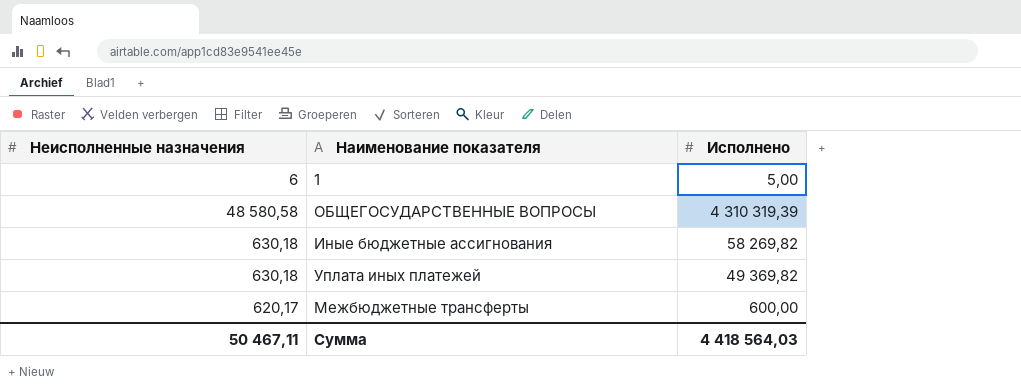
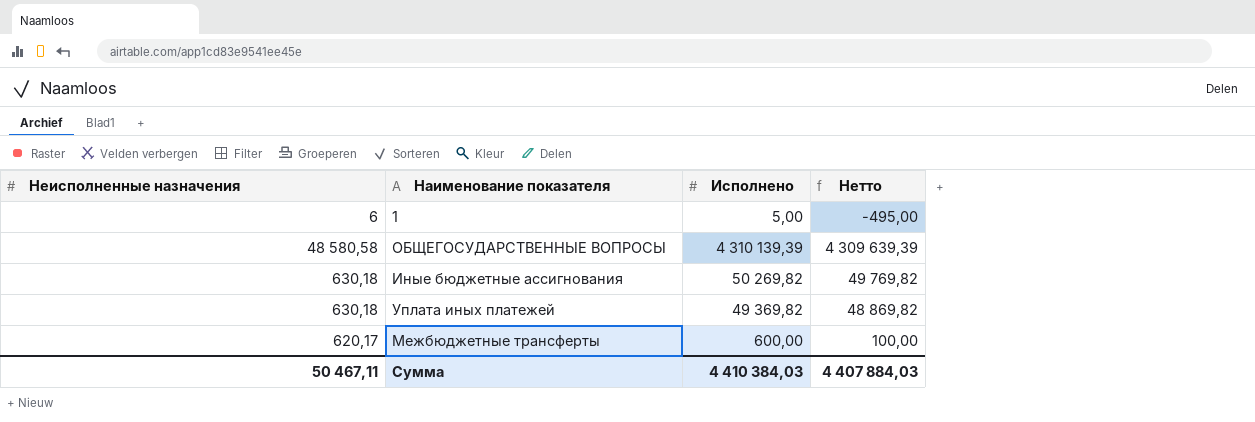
column Нетто | formula: none -> [Исполнено] - 500
ОБЩЕГОСУДАРСТВЕННЫЕ ВОПРОСЫ | Исполнено: 4 310 319,39 -> 4 310 139,39
Иные бюджетные ассигнования | Исполнено: 58 269,82 -> 50 269,82
Сумма | Исполнено: 4 418 564,03 -> 4 410 384,03

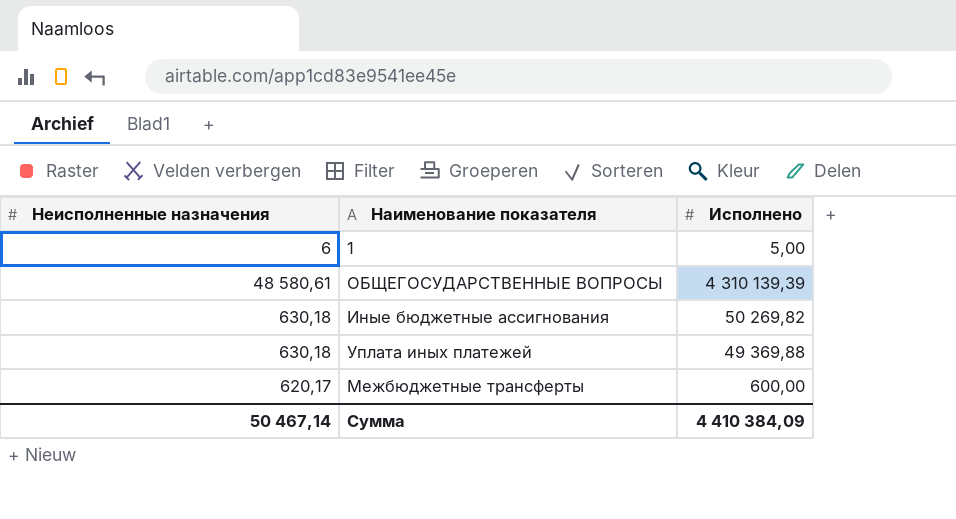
column Нетто | formula: [Исполнено] - 500 -> none
ОБЩЕГОСУДАРСТВЕННЫЕ ВОПРОСЫ | Неисполненные назначения: 48 580,58 -> 48 580,61
Уплата иных платежей | Исполнено: 49 369,82 -> 49 369,88
Сумма | Неисполненные назначения: 50 467,11 -> 50 467,14
Сумма | Исполнено: 4 410 384,03 -> 4 410 384,09

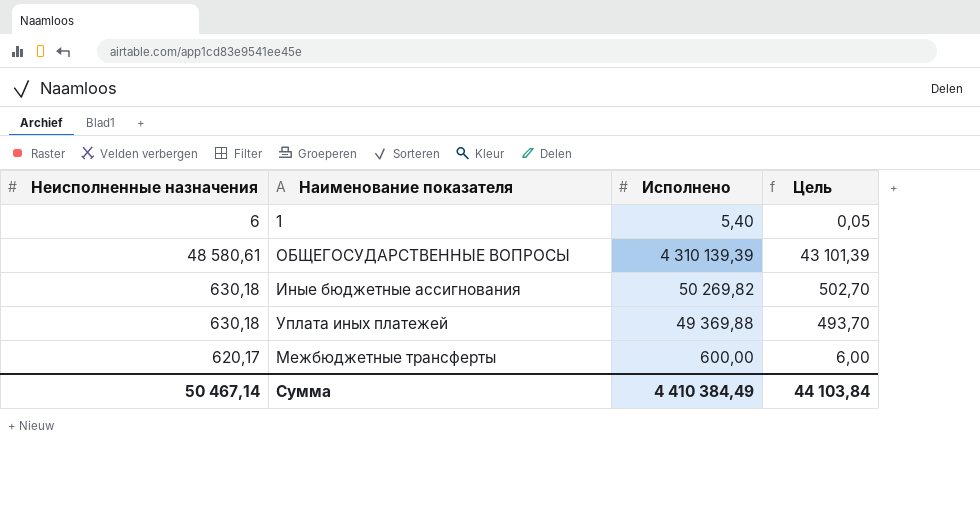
column Цель | formula: none -> [Исполнено] * 0,01
1 | Исполнено: 5,00 -> 5,40
Сумма | Исполнено: 4 410 384,09 -> 4 410 384,49

